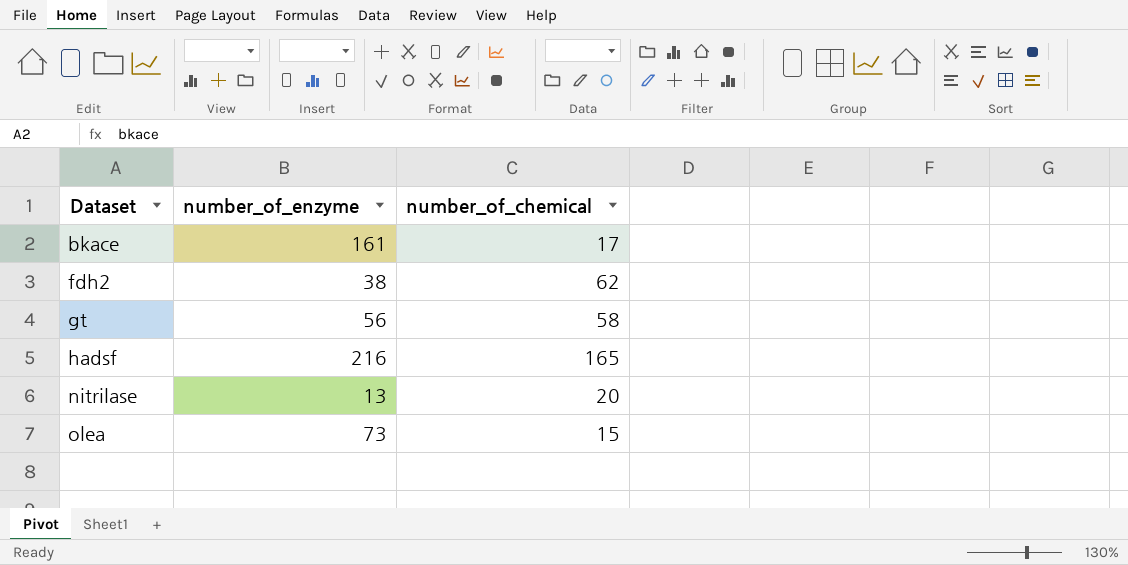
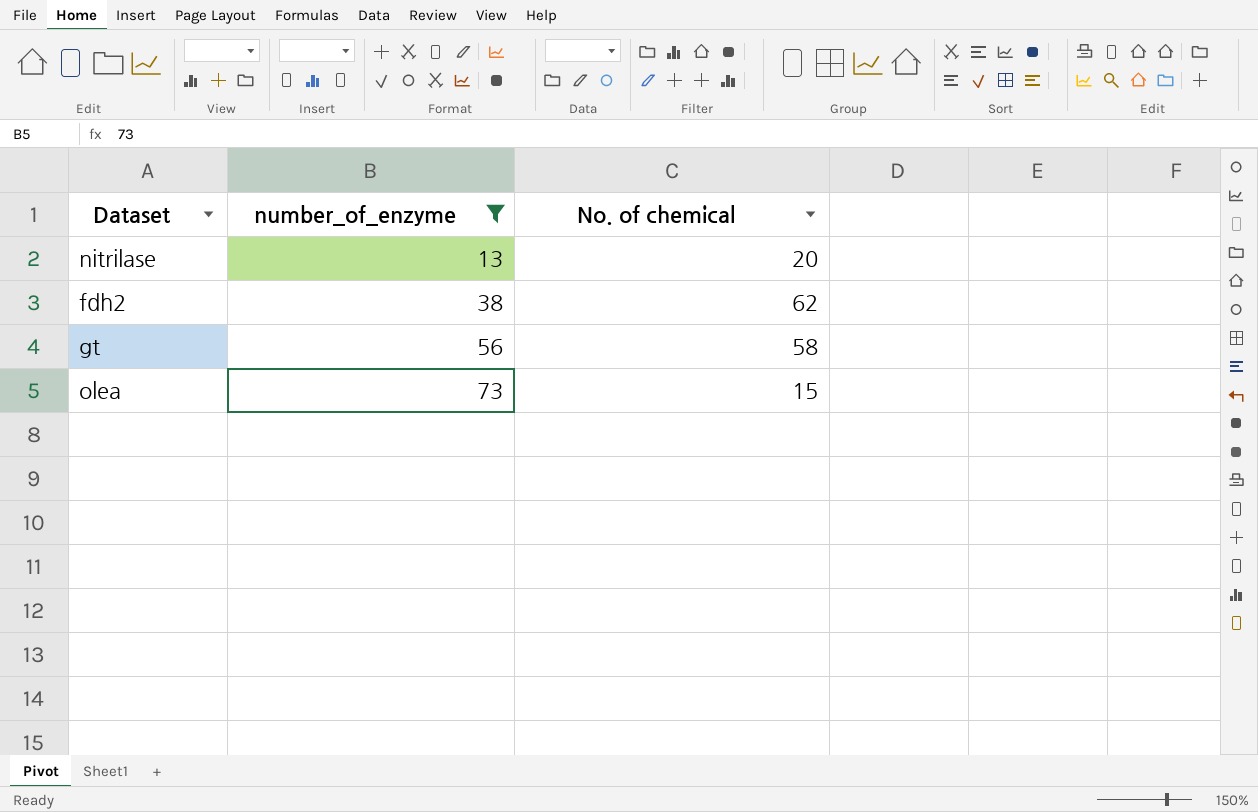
filter: none -> number_of_enzyme <= 73
row order: Dataset ascending -> number_of_enzyme ascending
column name: number_of_chemical -> No. of chemical

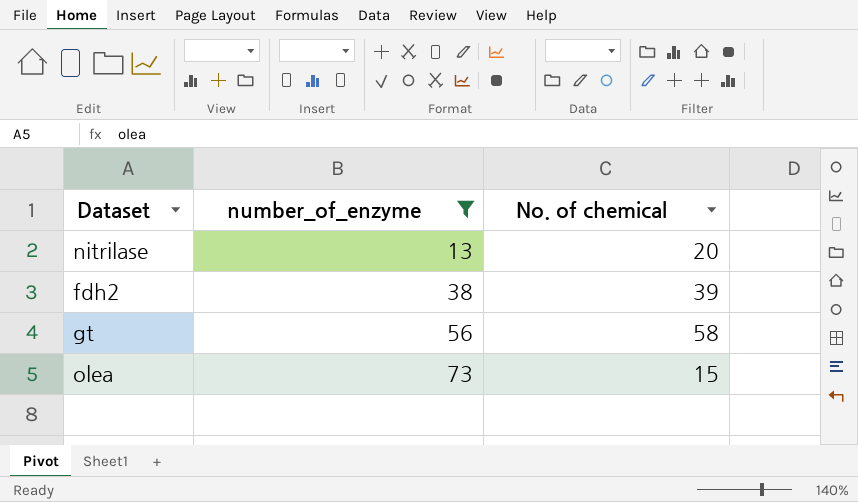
fdh2 | No. of chemical: 62 -> 39

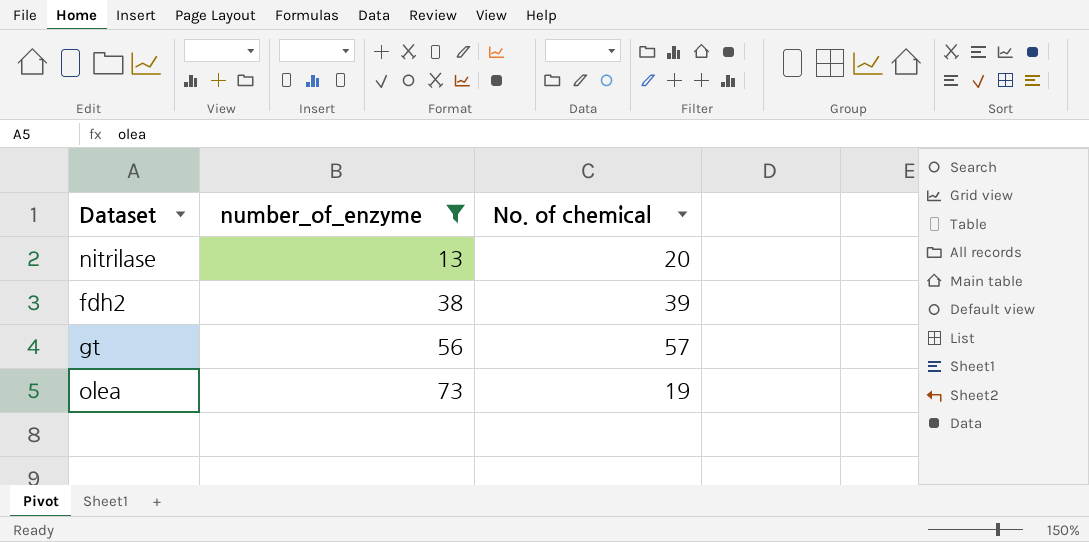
gt | No. of chemical: 58 -> 57
olea | No. of chemical: 15 -> 19

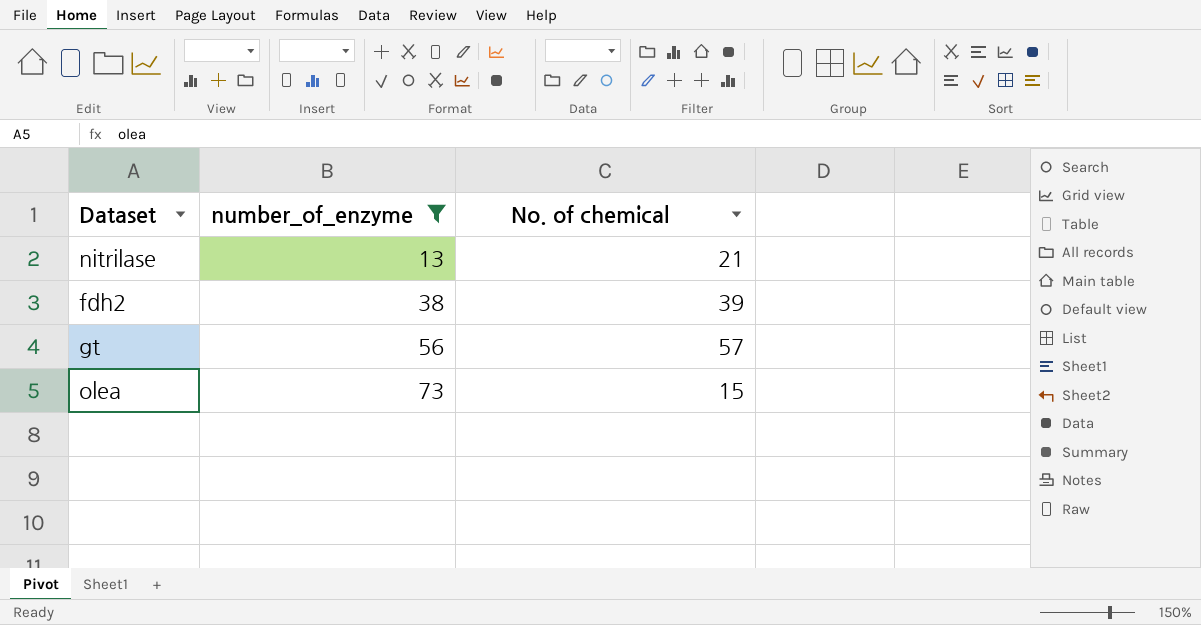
nitrilase | No. of chemical: 20 -> 21
olea | No. of chemical: 19 -> 15

